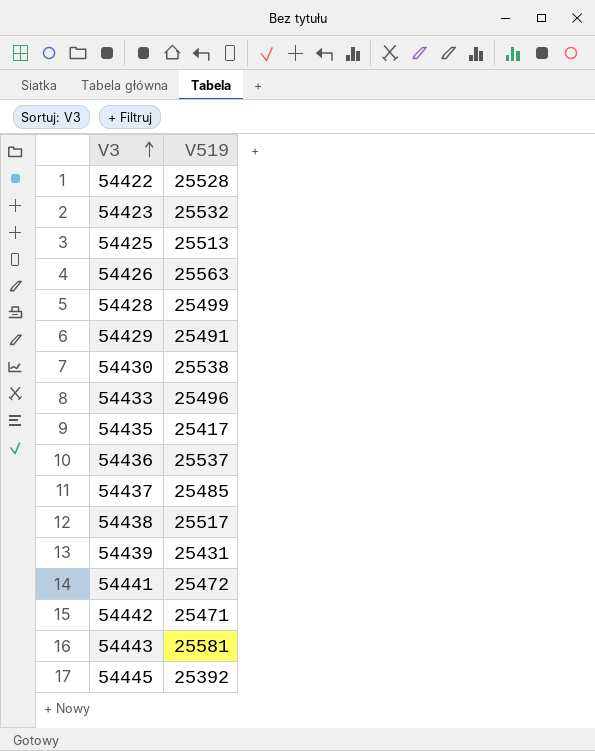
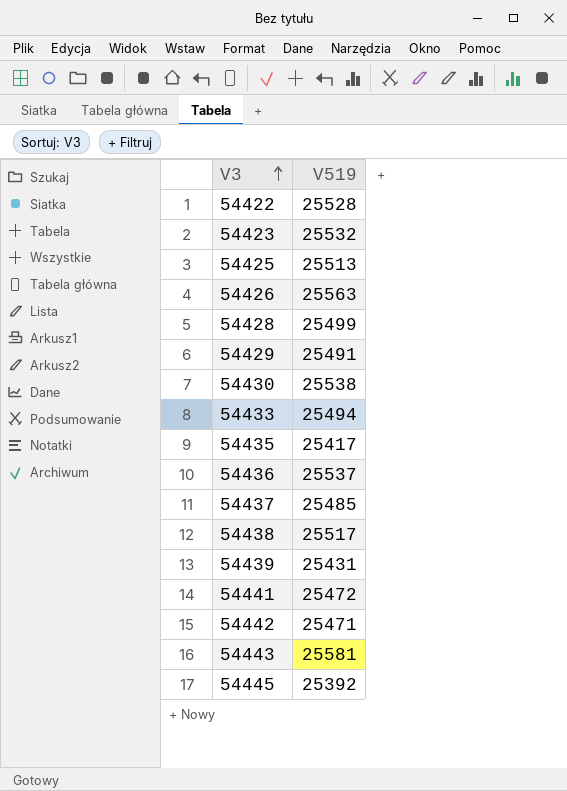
54433 | V519: 25496 -> 25494

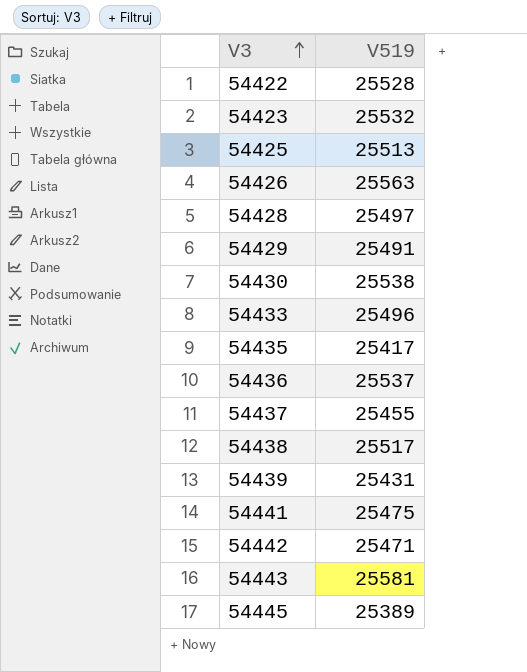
54428 | V519: 25499 -> 25497
54433 | V519: 25494 -> 25496
54437 | V519: 25485 -> 25455
54441 | V519: 25472 -> 25475
54445 | V519: 25392 -> 25389

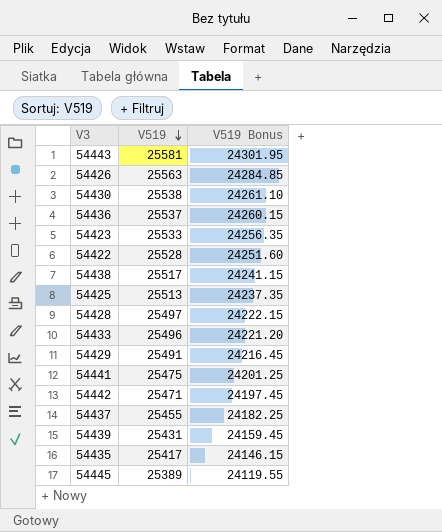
row order: V3 ascending -> V519 descending
column V519 Bonus | formula: none -> [V519] * 0.95
54423 | V519: 25532 -> 25533

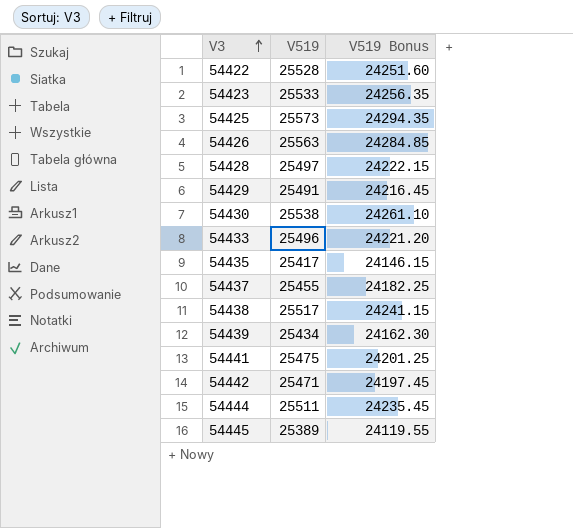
row order: V519 descending -> V3 ascending
row 54443: 25581 | 24301.95 -> none
row 54436: 25537 | 24260.15 -> none
54425 | V519: 25513 -> 25573
54425 | V519 Bonus: 24237.35 -> 24294.35
54439 | V519: 25431 -> 25434
54439 | V519 Bonus: 24159.45 -> 24162.30
row 54444: none -> 25511 | 24235.45

